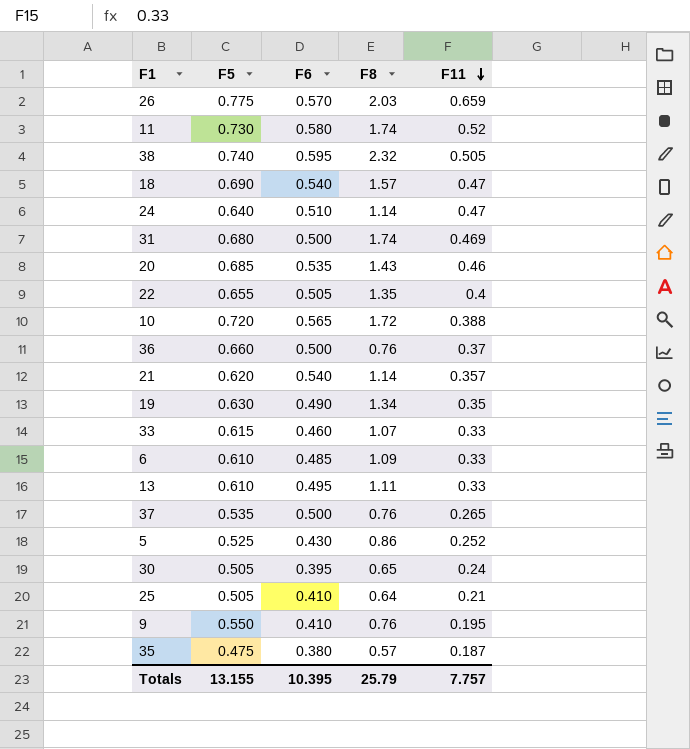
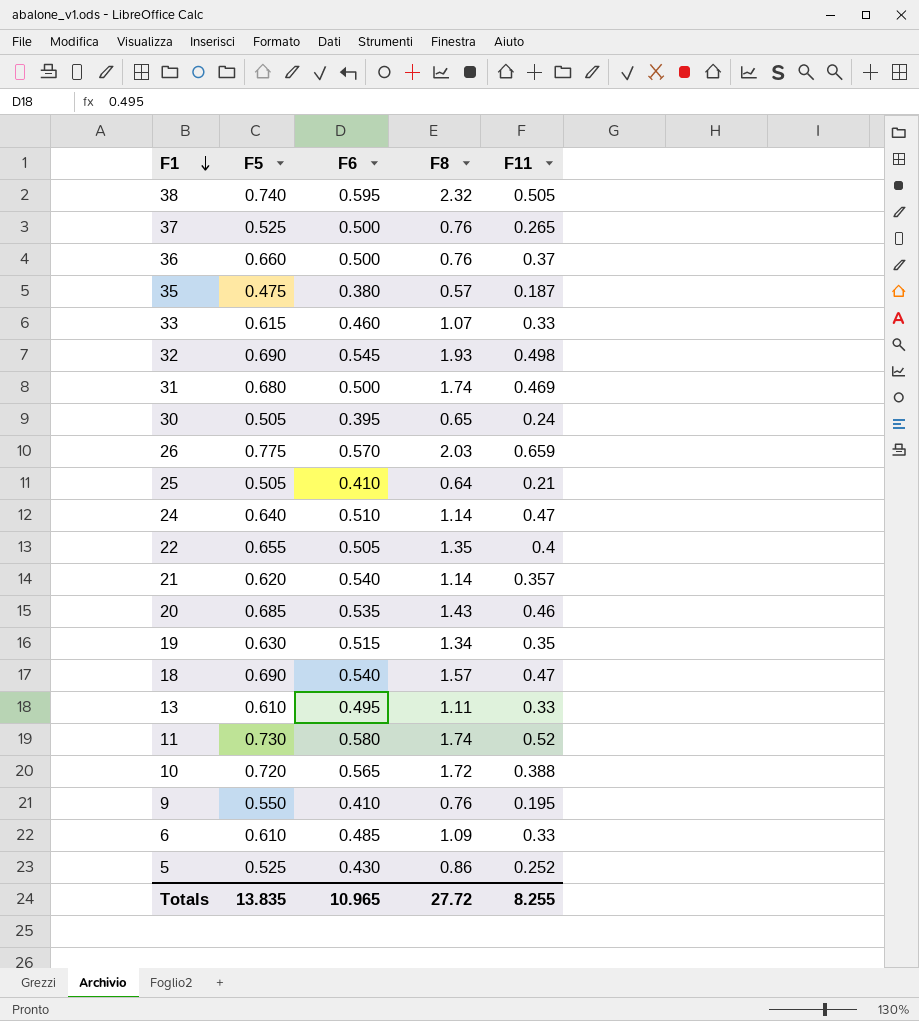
row order: F11 descending -> F1 descending
37 | F5: 0.535 -> 0.525
row 32: none -> 0.690 | 0.545 | 1.93 | 0.498
19 | F6: 0.490 -> 0.515
Totals | F5: 13.155 -> 13.835
Totals | F6: 10.395 -> 10.965
Totals | F8: 25.79 -> 27.72
Totals | F11: 7.757 -> 8.255

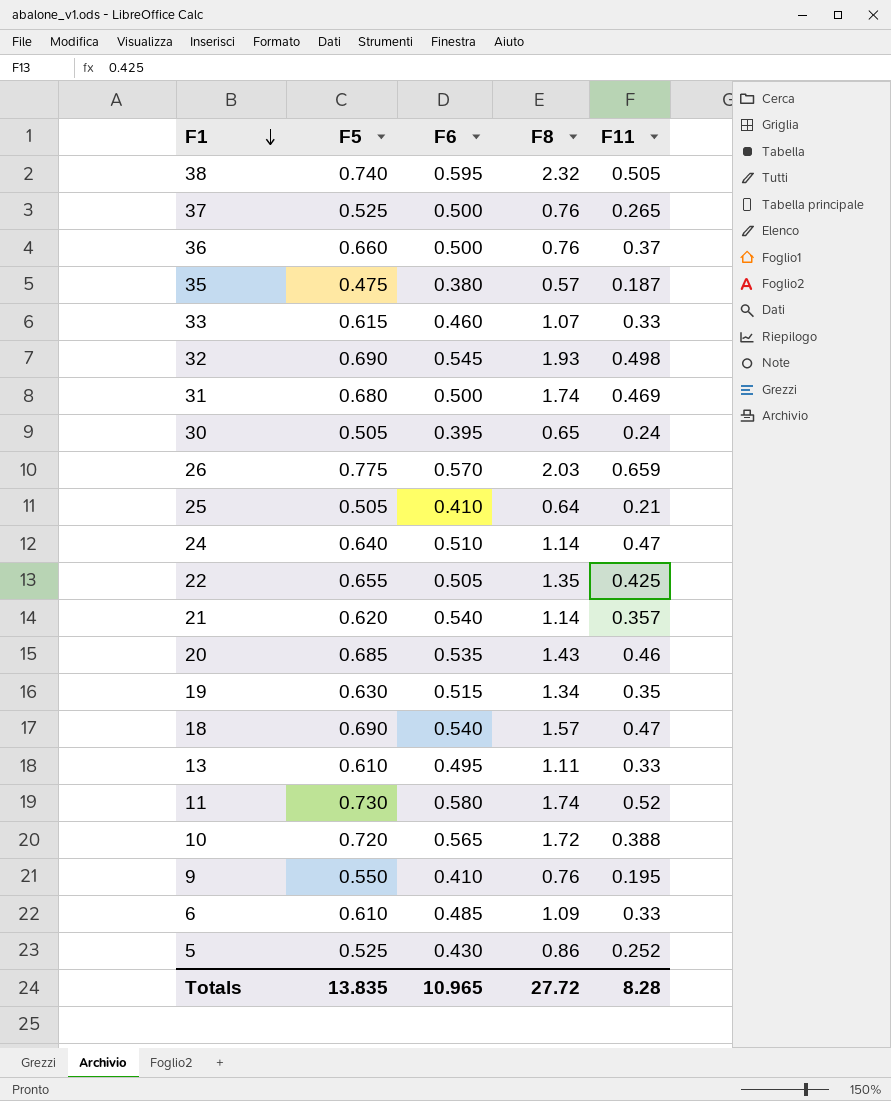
22 | F11: 0.4 -> 0.425
Totals | F11: 8.255 -> 8.28

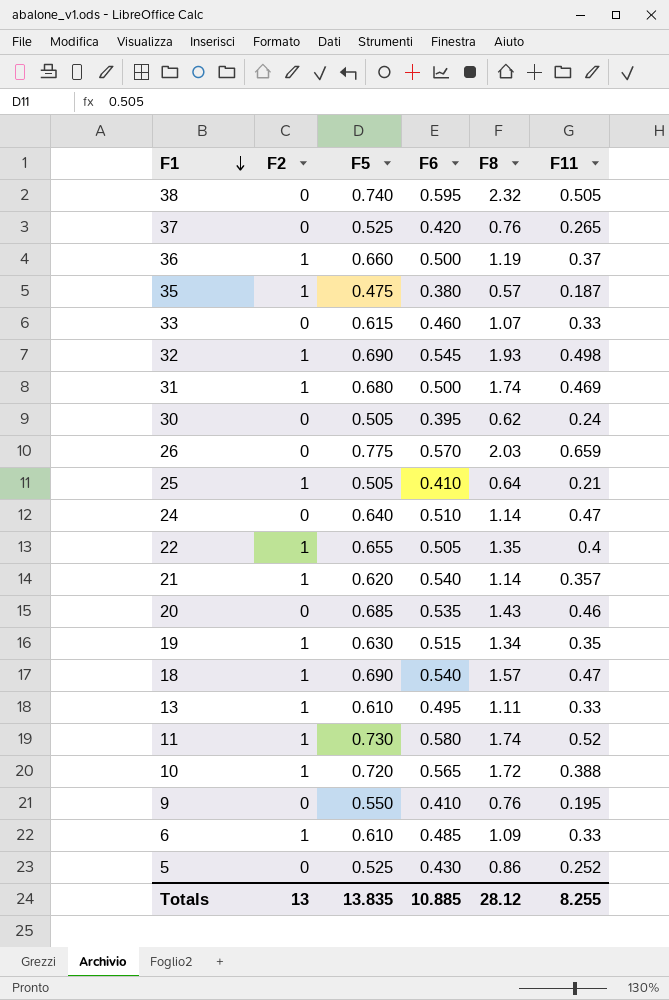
column F2 | position: none -> 2
37 | F6: 0.500 -> 0.420
36 | F8: 0.76 -> 1.19
30 | F8: 0.65 -> 0.62
22 | F11: 0.425 -> 0.4
Totals | F6: 10.965 -> 10.885
Totals | F8: 27.72 -> 28.12
Totals | F11: 8.28 -> 8.255

